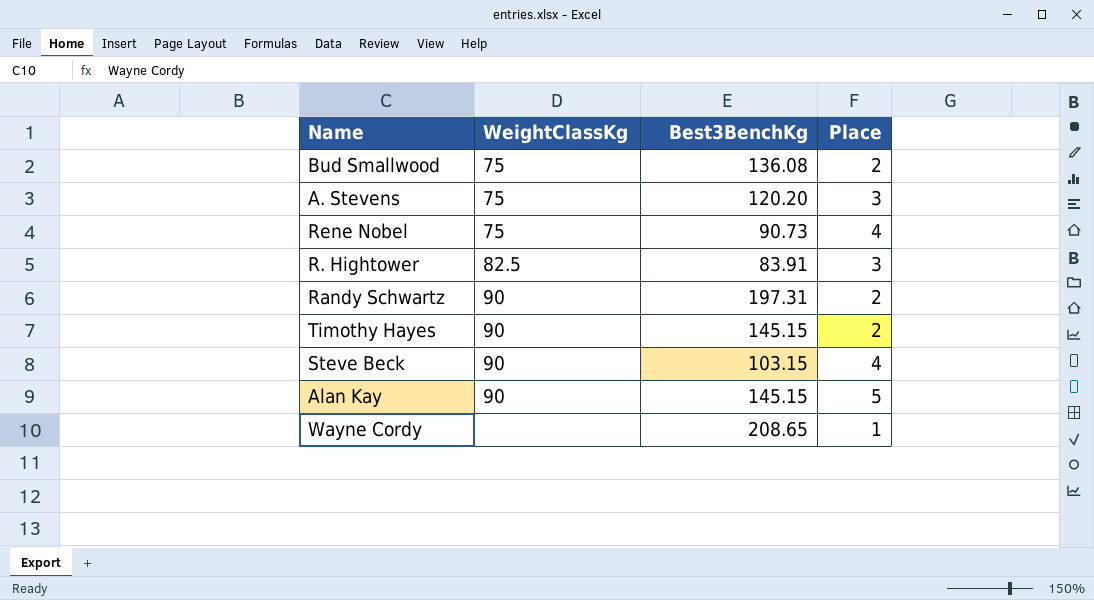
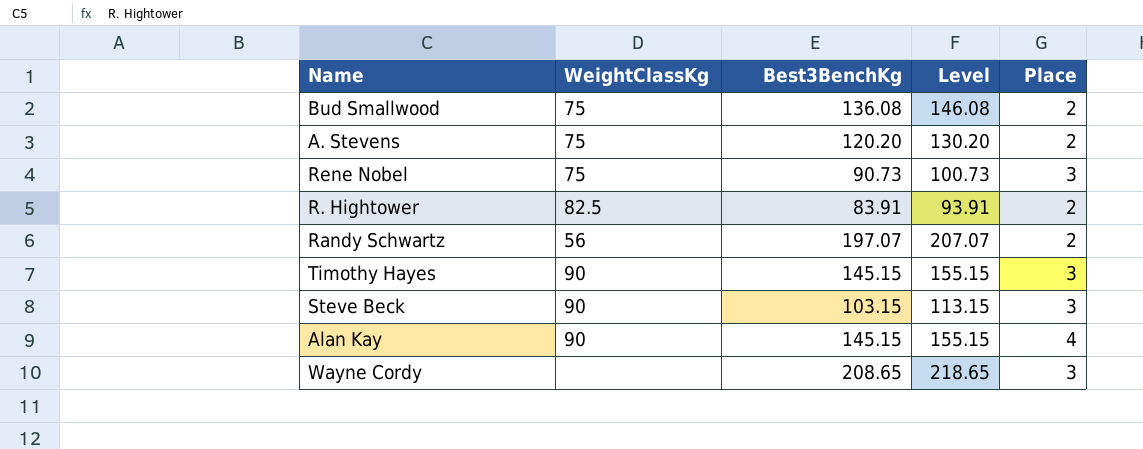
column Level | formula: none -> [Best3BenchKg] + 10
A. Stevens | Place: 3 -> 2
Rene Nobel | Place: 4 -> 3
R. Hightower | Place: 3 -> 2
Randy Schwartz | WeightClassKg: 90 -> 56
Randy Schwartz | Best3BenchKg: 197.31 -> 197.07
Timothy Hayes | Place: 2 -> 3
Steve Beck | Place: 4 -> 3
Alan Kay | Place: 5 -> 4
Wayne Cordy | Place: 1 -> 3

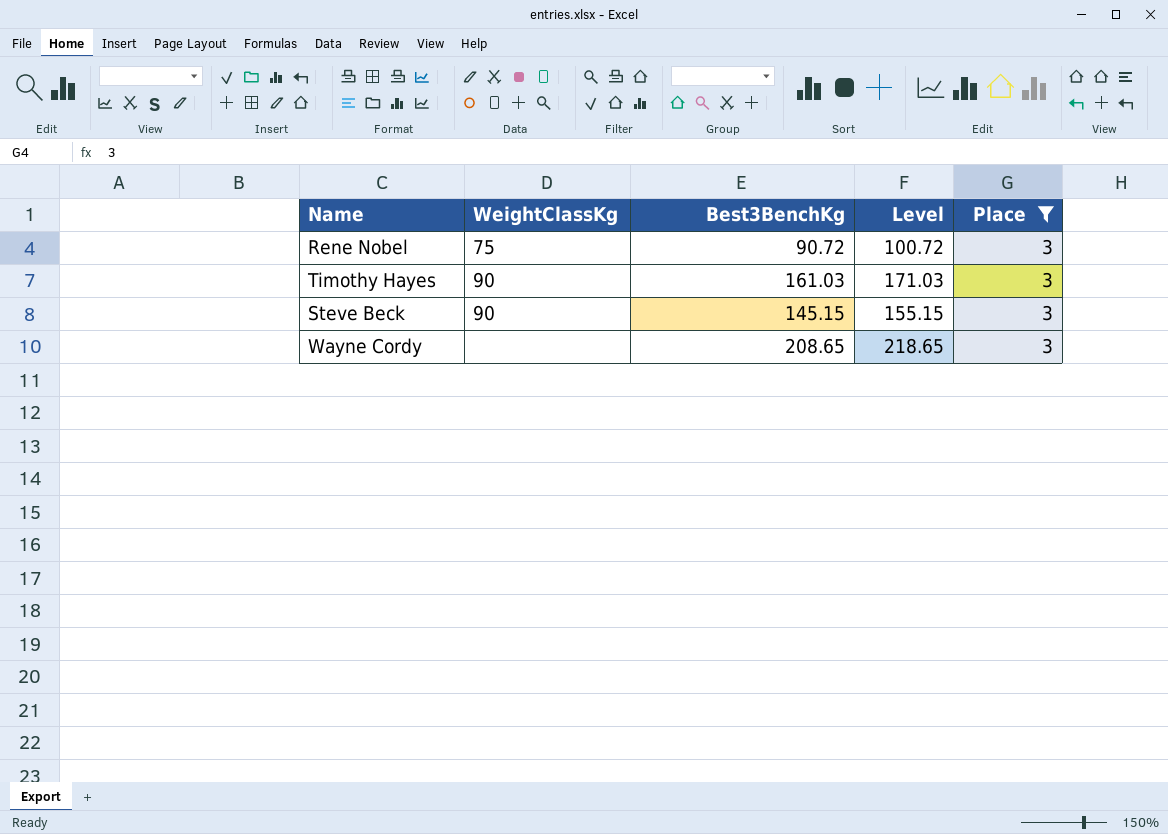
filter: none -> Place = 3
Rene Nobel | Best3BenchKg: 90.73 -> 90.72
Rene Nobel | Level: 100.73 -> 100.72
Timothy Hayes | Best3BenchKg: 145.15 -> 161.03
Timothy Hayes | Level: 155.15 -> 171.03
Steve Beck | Best3BenchKg: 103.15 -> 145.15
Steve Beck | Level: 113.15 -> 155.15

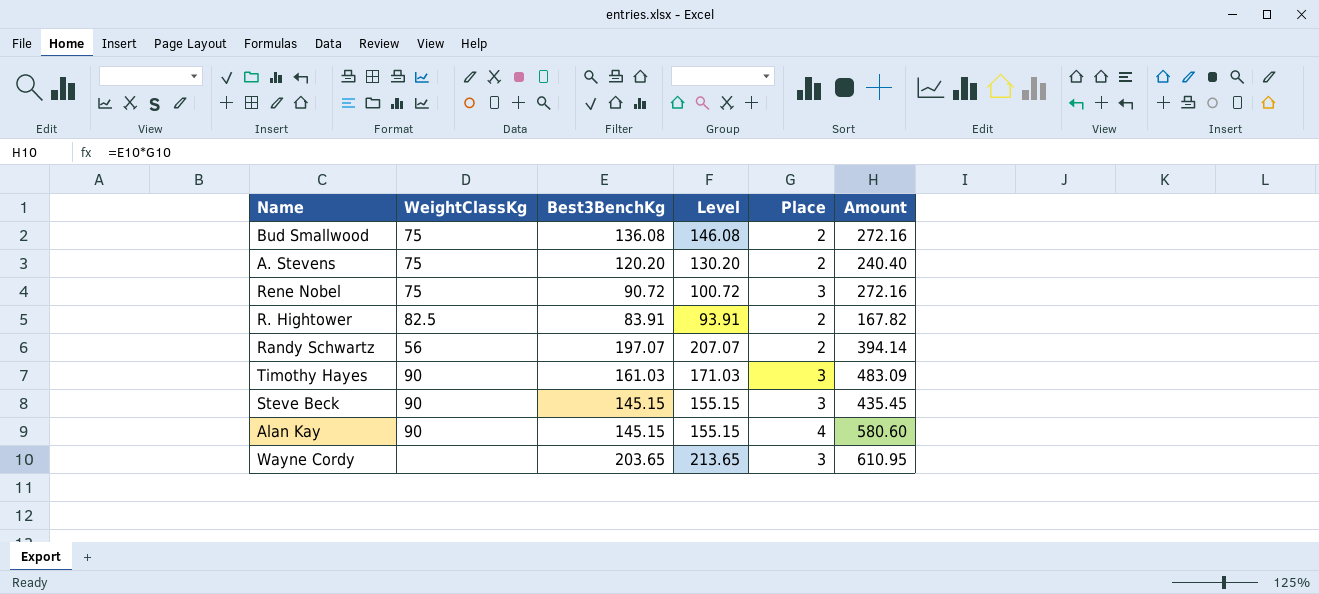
filter: Place = 3 -> none
column Amount | formula: none -> [Best3BenchKg] * [Place]
Wayne Cordy | Best3BenchKg: 208.65 -> 203.65
Wayne Cordy | Level: 218.65 -> 213.65

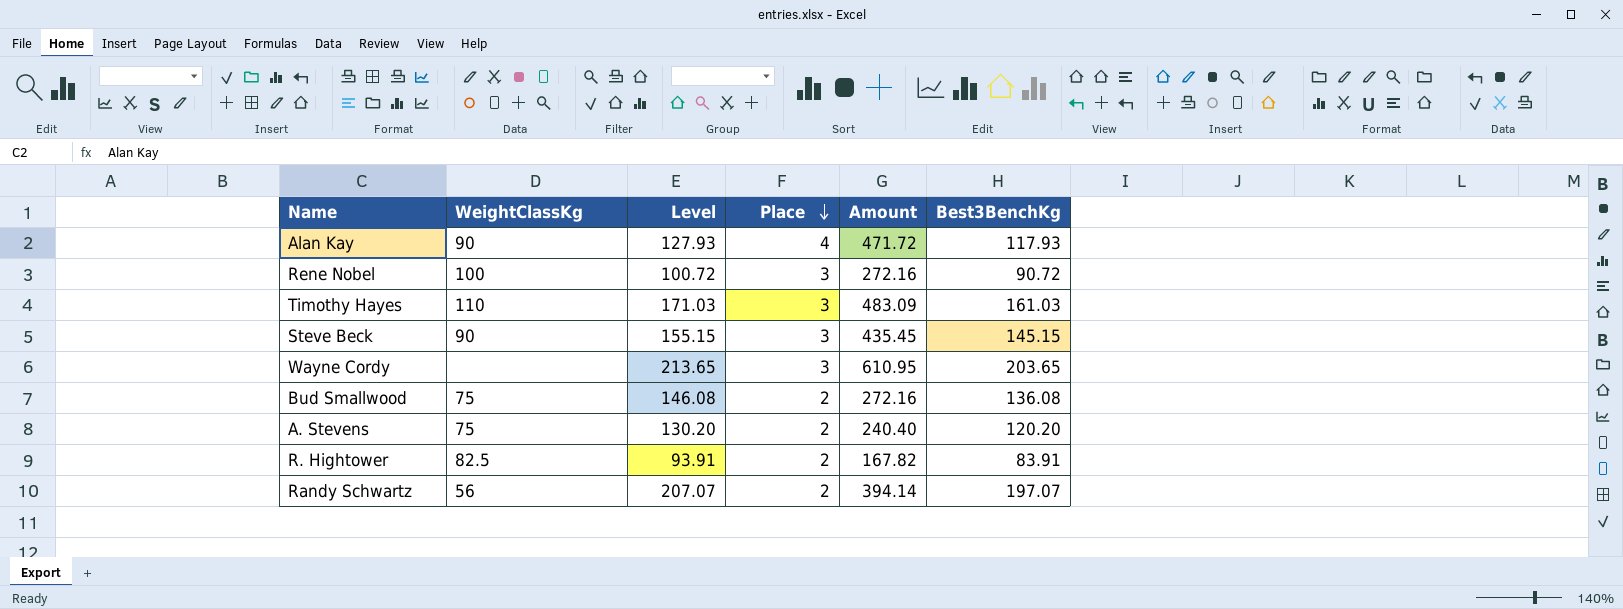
row order: none -> Place descending
column Best3BenchKg | position: 3 -> 6
Alan Kay | Level: 155.15 -> 127.93
Alan Kay | Amount: 580.60 -> 471.72
Alan Kay | Best3BenchKg: 145.15 -> 117.93
Rene Nobel | WeightClassKg: 75 -> 100
Timothy Hayes | WeightClassKg: 90 -> 110

